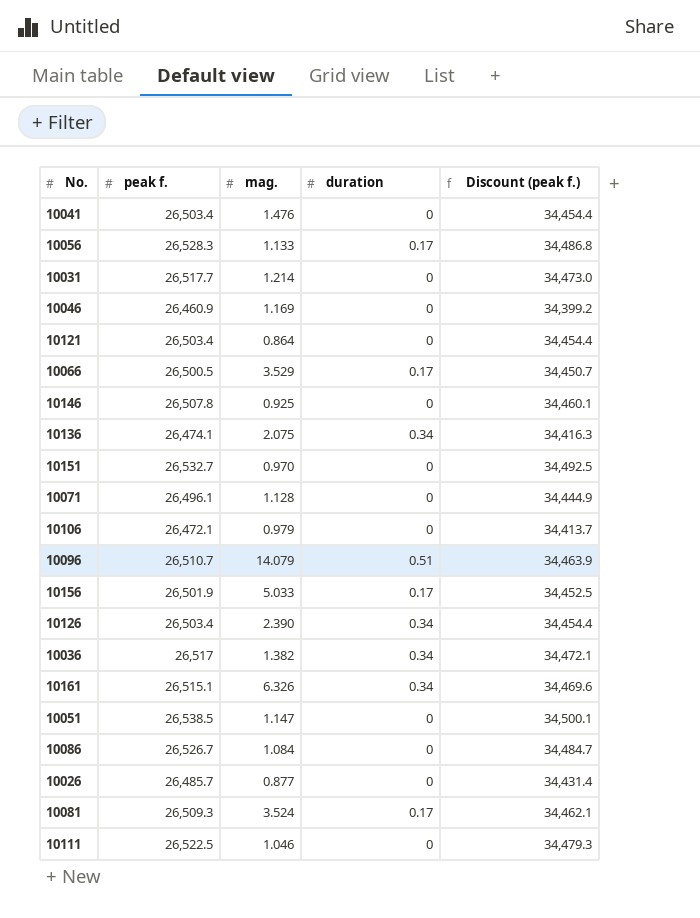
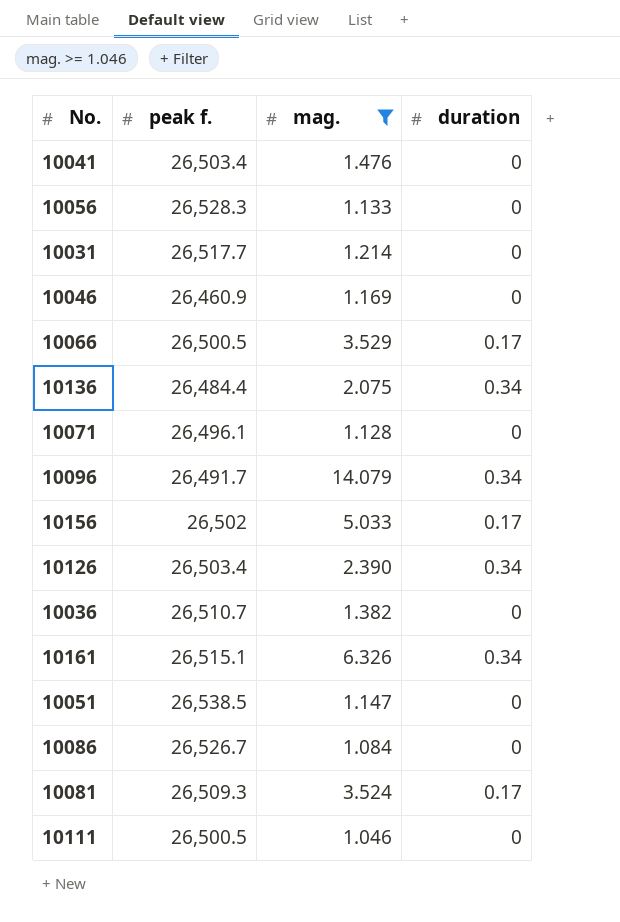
filter: none -> mag. >= 1.046
column Discount (peak f.) | formula: [peak f.] * 1.3 -> none
10056 | duration: 0.17 -> 0
10136 | peak f.: 26,474.1 -> 26,484.4
10096 | peak f.: 26,510.7 -> 26,491.7
10096 | duration: 0.51 -> 0.34
10156 | peak f.: 26,501.9 -> 26,502
10036 | peak f.: 26,517 -> 26,510.7
10036 | duration: 0.34 -> 0
10111 | peak f.: 26,522.5 -> 26,500.5

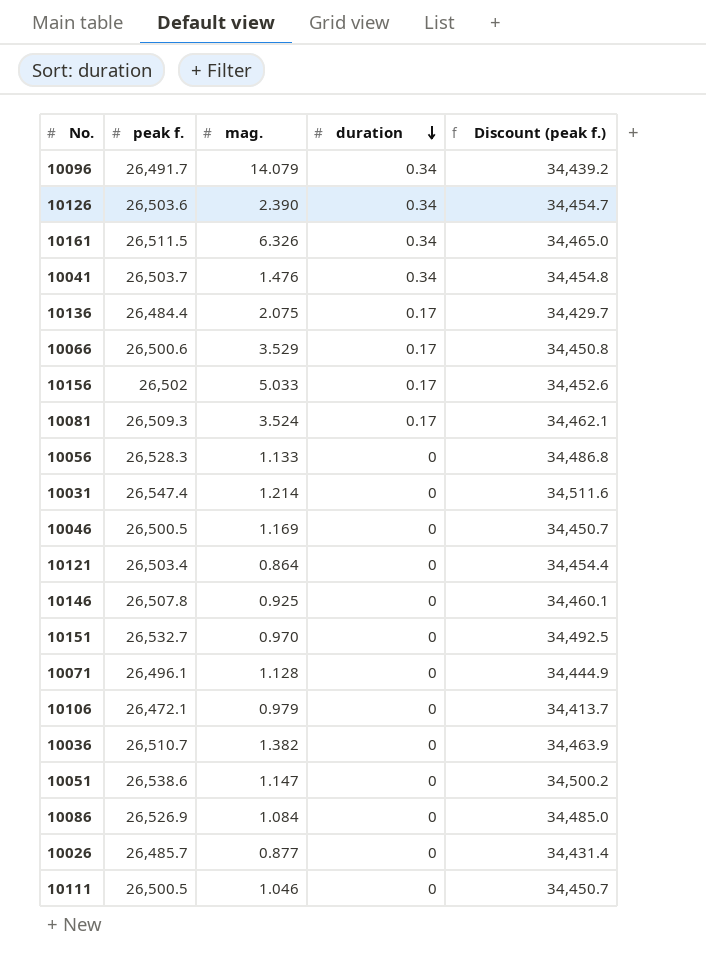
filter: mag. >= 1.046 -> none
row order: none -> duration descending
column Discount (peak f.) | formula: none -> [peak f.] * 1.3
10126 | peak f.: 26,503.4 -> 26,503.6
10161 | peak f.: 26,515.1 -> 26,511.5
10041 | peak f.: 26,503.4 -> 26,503.7
10041 | duration: 0 -> 0.34
10136 | duration: 0.34 -> 0.17
10066 | peak f.: 26,500.5 -> 26,500.6
10031 | peak f.: 26,517.7 -> 26,547.4
10046 | peak f.: 26,460.9 -> 26,500.5
10051 | peak f.: 26,538.5 -> 26,538.6
10086 | peak f.: 26,526.7 -> 26,526.9

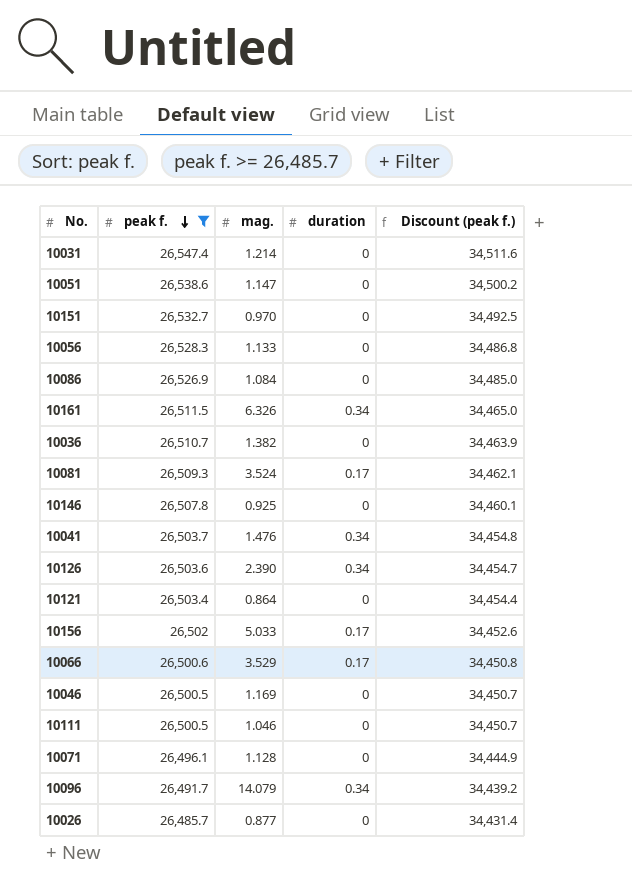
filter: none -> peak f. >= 26,485.7
row order: duration descending -> peak f. descending

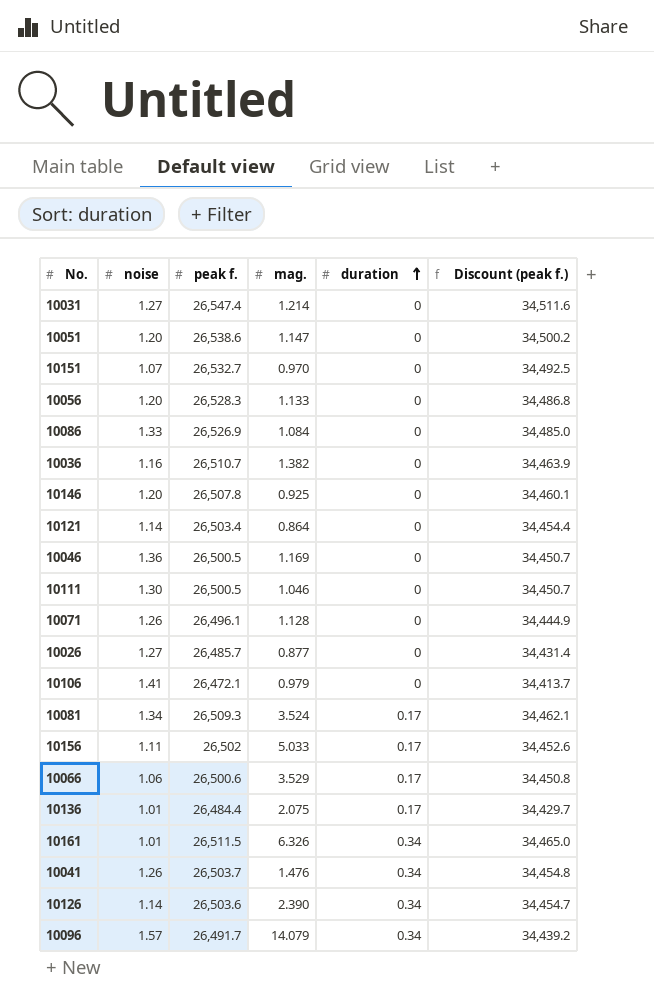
filter: peak f. >= 26,485.7 -> none
row order: peak f. descending -> duration ascending
column noise | position: none -> 2

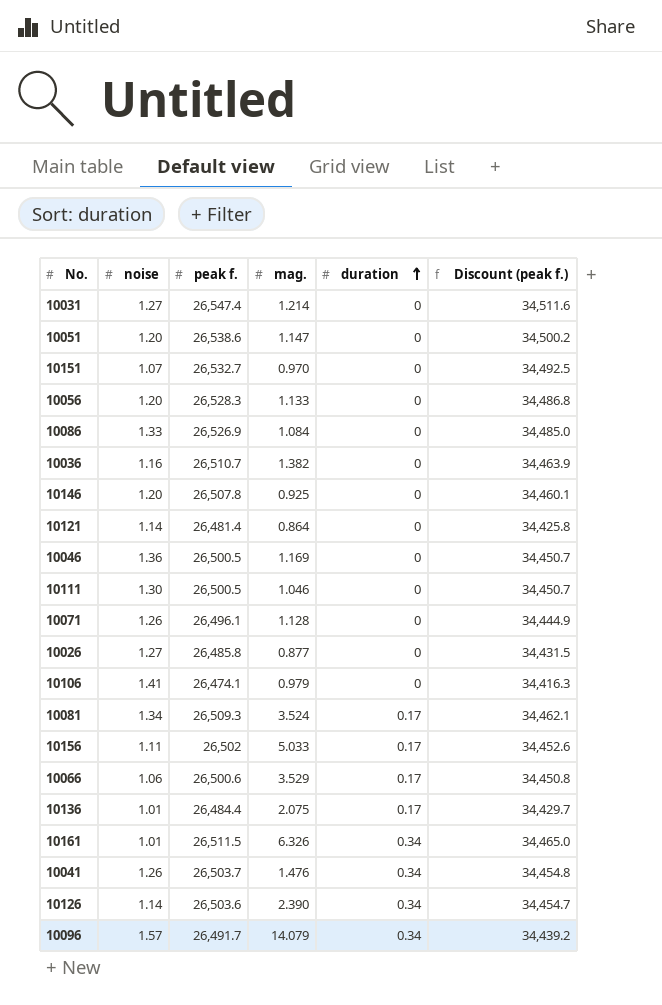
10121 | peak f.: 26,503.4 -> 26,481.4
10121 | Discount (peak f.): 34,454.4 -> 34,425.8
10026 | peak f.: 26,485.7 -> 26,485.8
10026 | Discount (peak f.): 34,431.4 -> 34,431.5
10106 | peak f.: 26,472.1 -> 26,474.1
10106 | Discount (peak f.): 34,413.7 -> 34,416.3

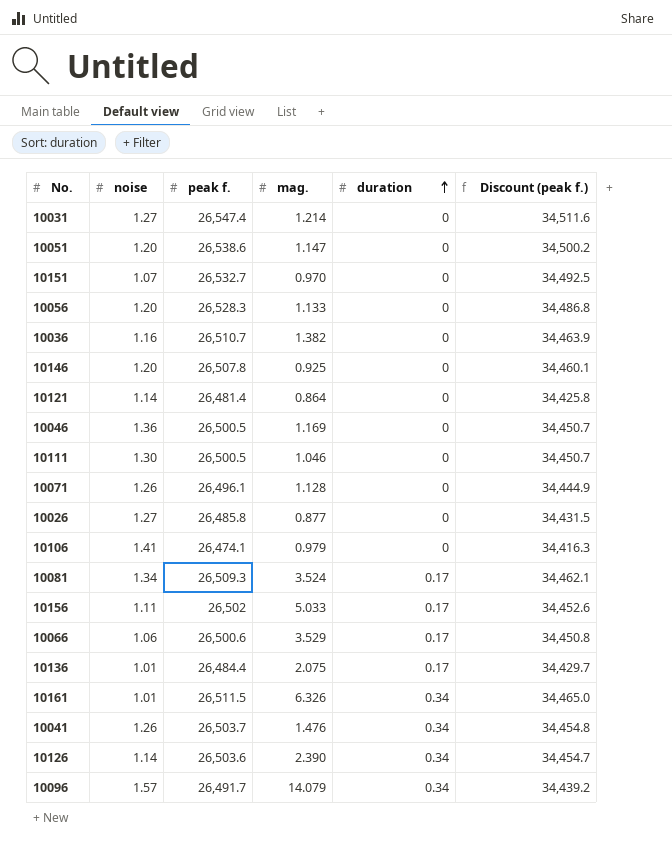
row 10086: 1.33 | 26,526.9 | 1.084 | 0 | 34,485.0 -> none

